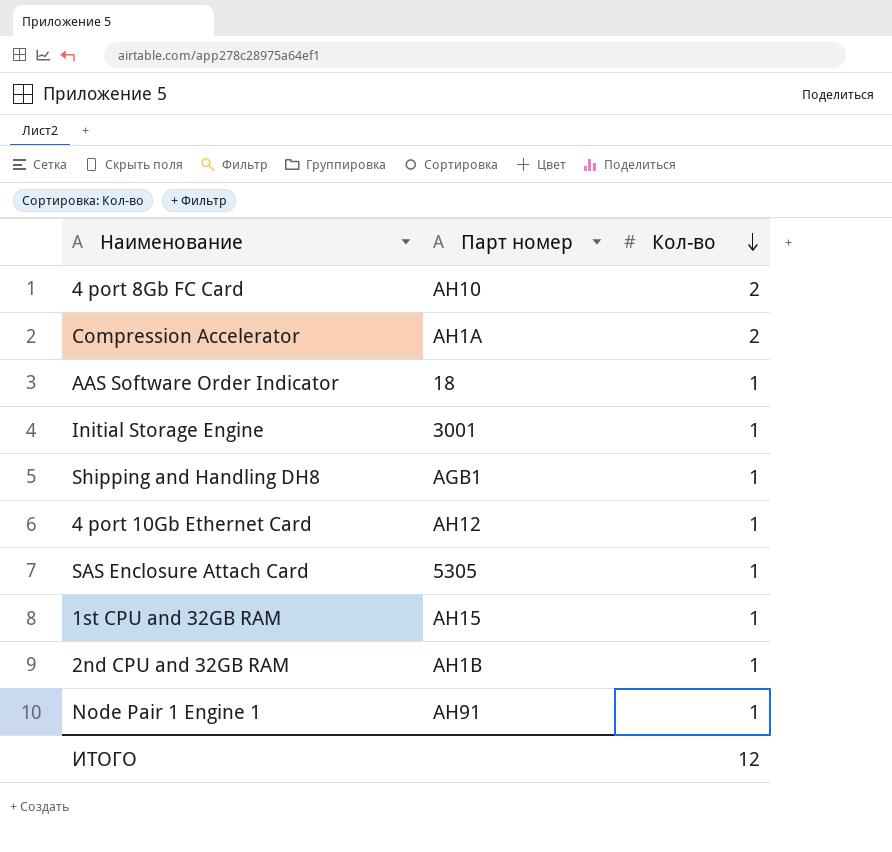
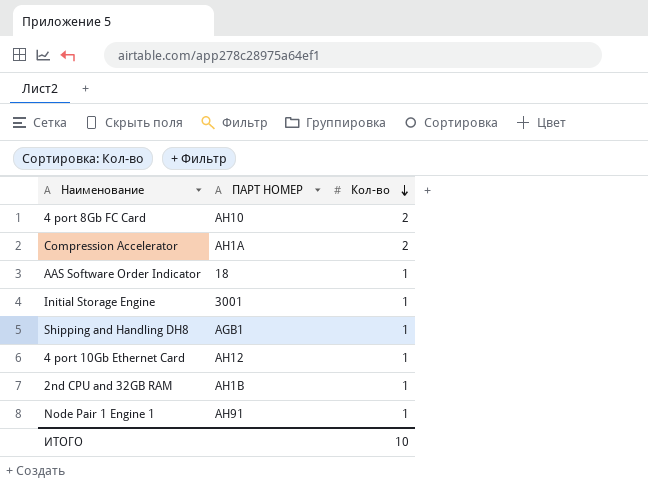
column name: Парт номер -> ПАРТ НОМЕР
row SAS Enclosure Attach Card: 5305 | 1 -> none
row 1st CPU and 32GB RAM: AH15 | 1 -> none
ИТОГО | Кол-во: 12 -> 10

